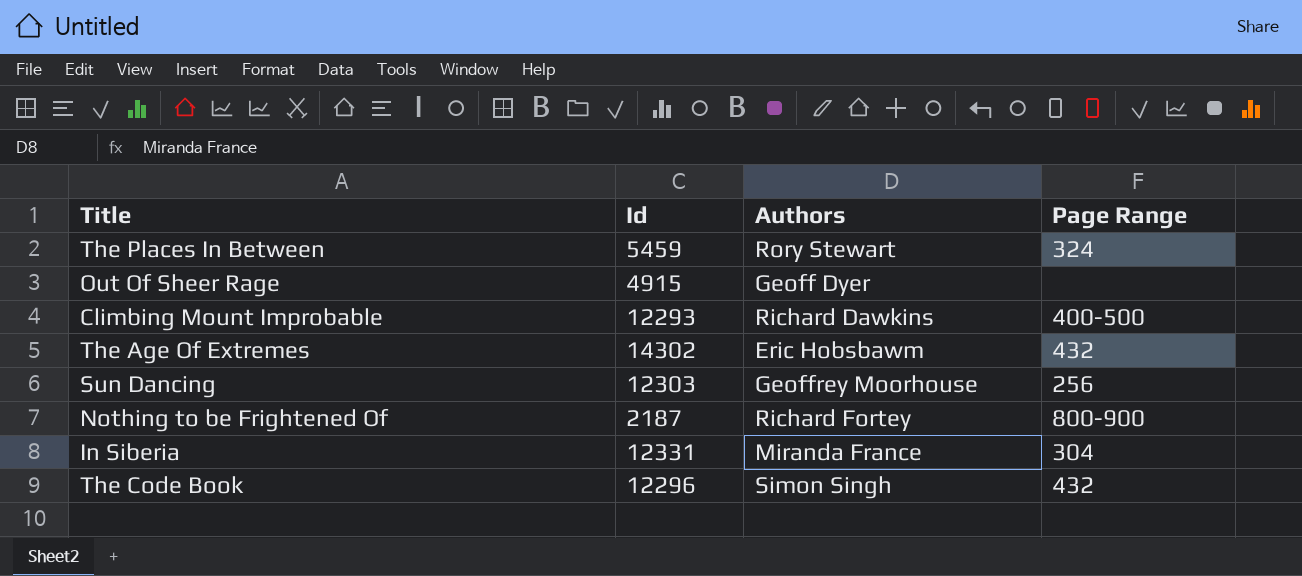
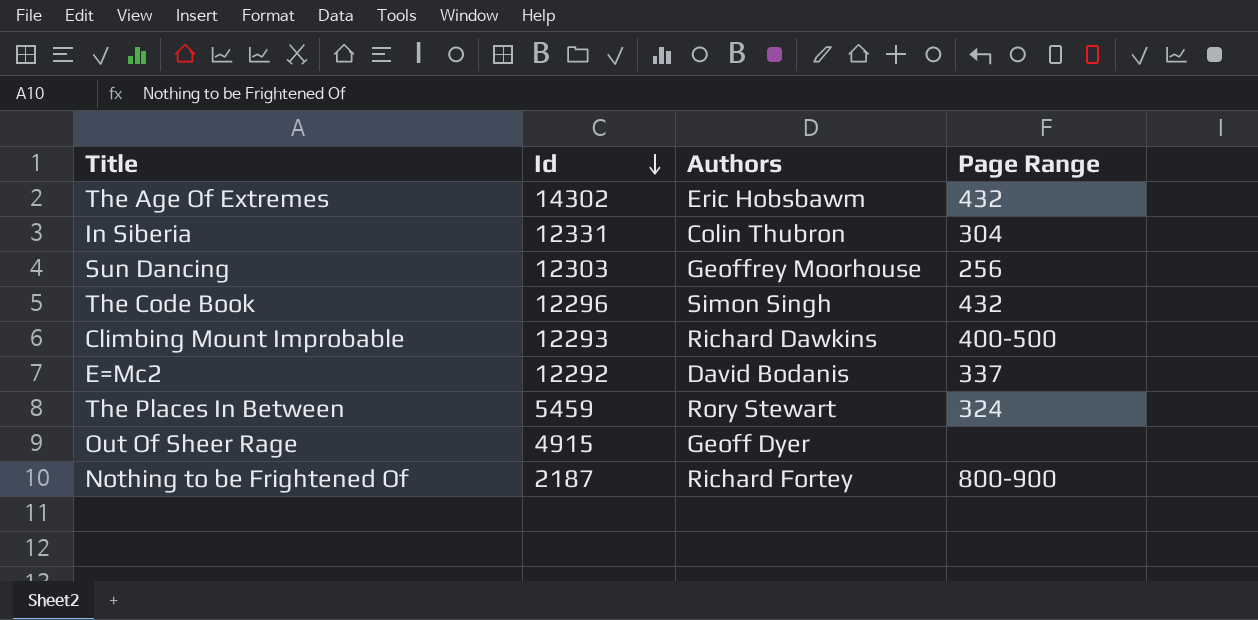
row order: none -> Id descending
In Siberia | Authors: Miranda France -> Colin Thubron
row E=Mc2: none -> 12292 | David Bodanis | 337

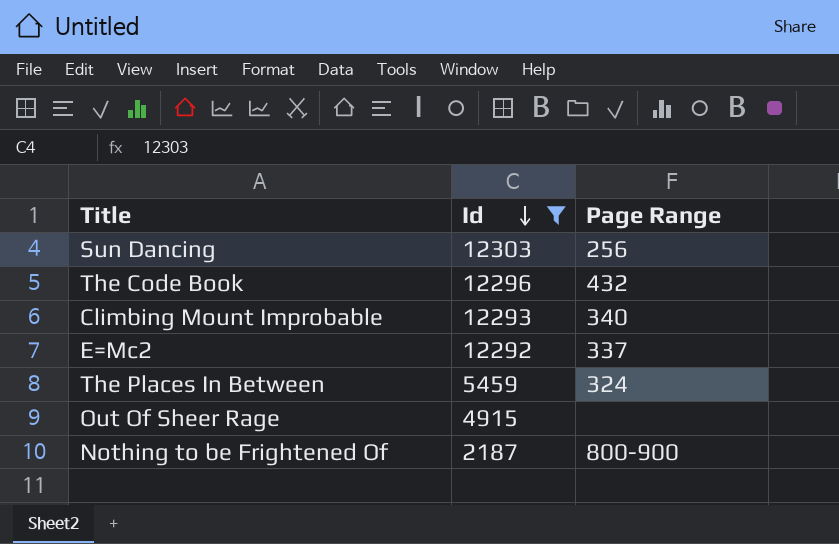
filter: none -> Id <= 12303
column Authors | position: 3 -> none
Climbing Mount Improbable | Page Range: 400-500 -> 340

